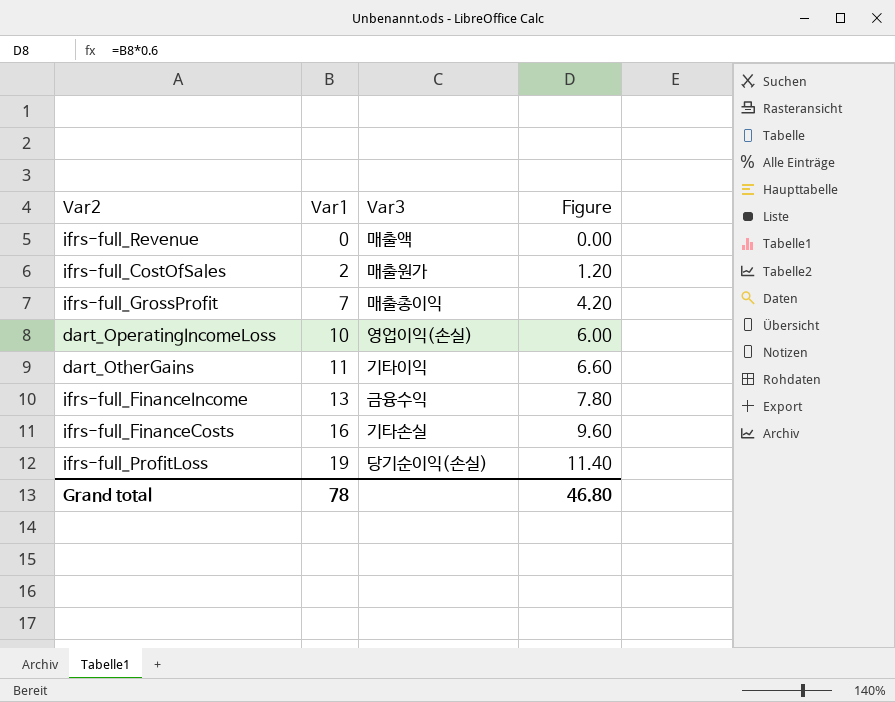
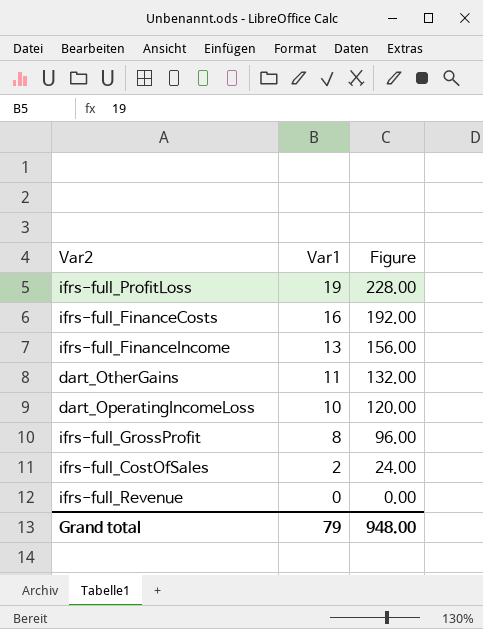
row order: Var1 ascending -> Var1 descending
column Var3 | position: 3 -> none
column Figure | formula: [Var1] * 0.6 -> [Var1] * 12
ifrs-full_GrossProfit | Var1: 7 -> 8
Grand total | Var1: 78 -> 79
Grand total | Figure: 46.80 -> 948.00

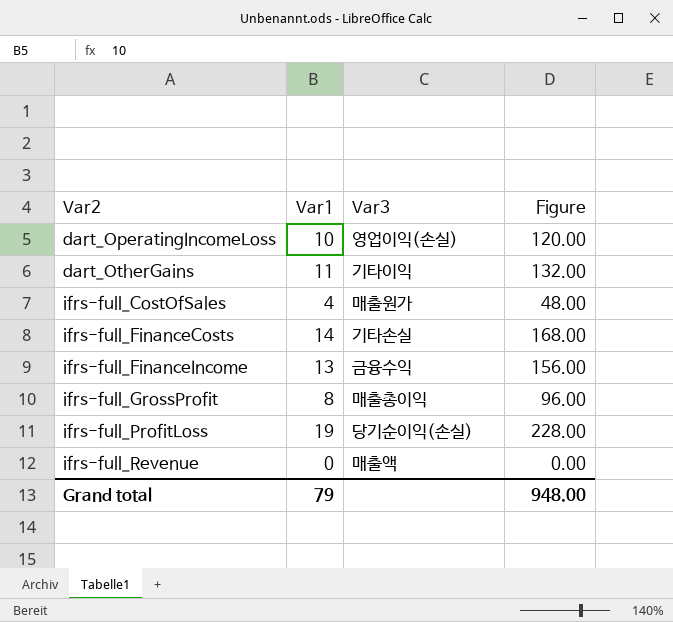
row order: Var1 descending -> Var2 ascending
column Var3 | position: none -> 3
ifrs-full_CostOfSales | Var1: 2 -> 4
ifrs-full_CostOfSales | Figure: 24.00 -> 48.00
ifrs-full_FinanceCosts | Var1: 16 -> 14
ifrs-full_FinanceCosts | Figure: 192.00 -> 168.00

